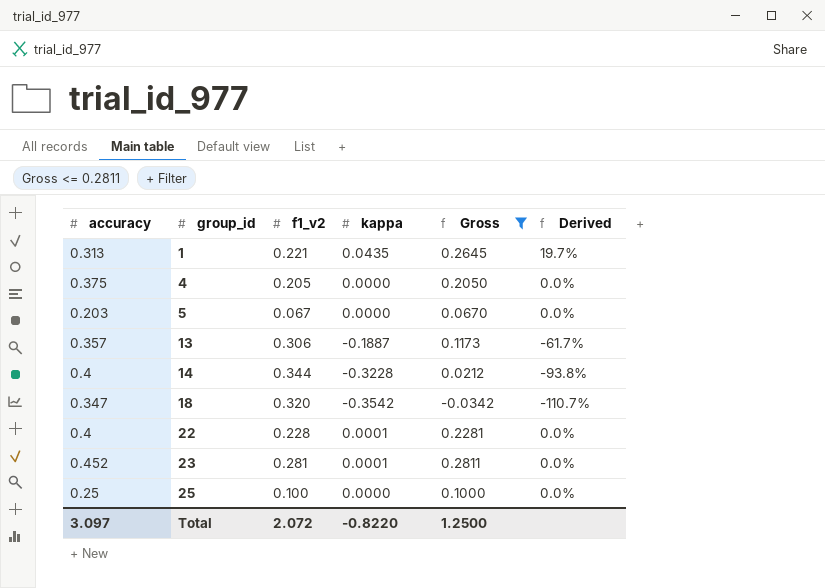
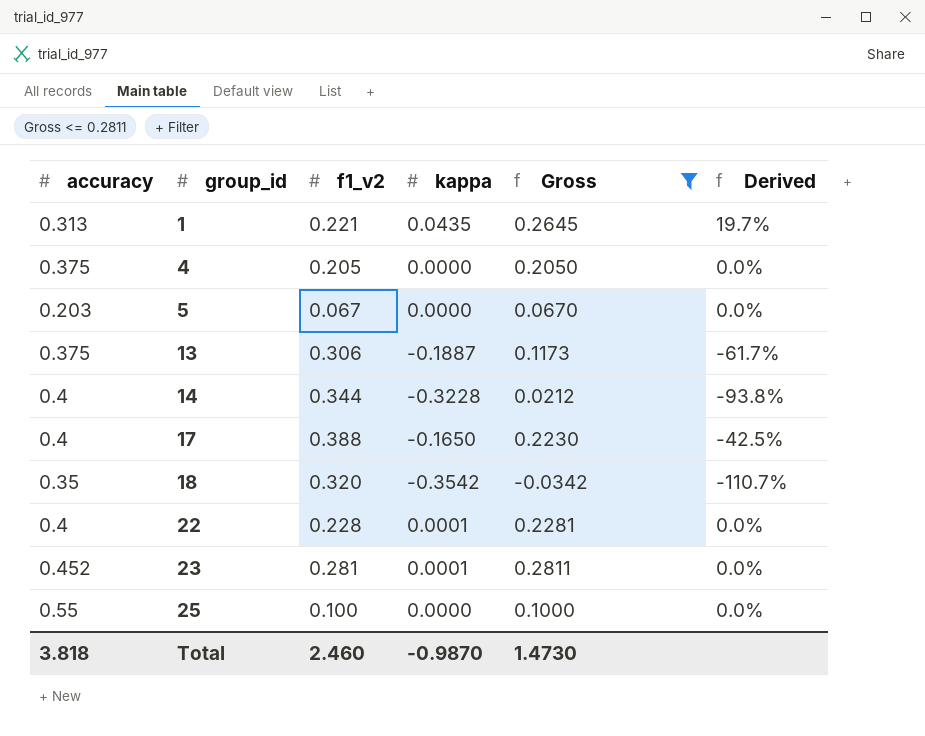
13 | accuracy: 0.357 -> 0.375
row 17: none -> 0.4 | 0.388 | -0.1650 | 0.2230 | -42.5%
18 | accuracy: 0.347 -> 0.35
25 | accuracy: 0.25 -> 0.55
Total | accuracy: 3.097 -> 3.818
Total | f1_v2: 2.072 -> 2.460
Total | kappa: -0.8220 -> -0.9870
Total | Gross: 1.2500 -> 1.4730

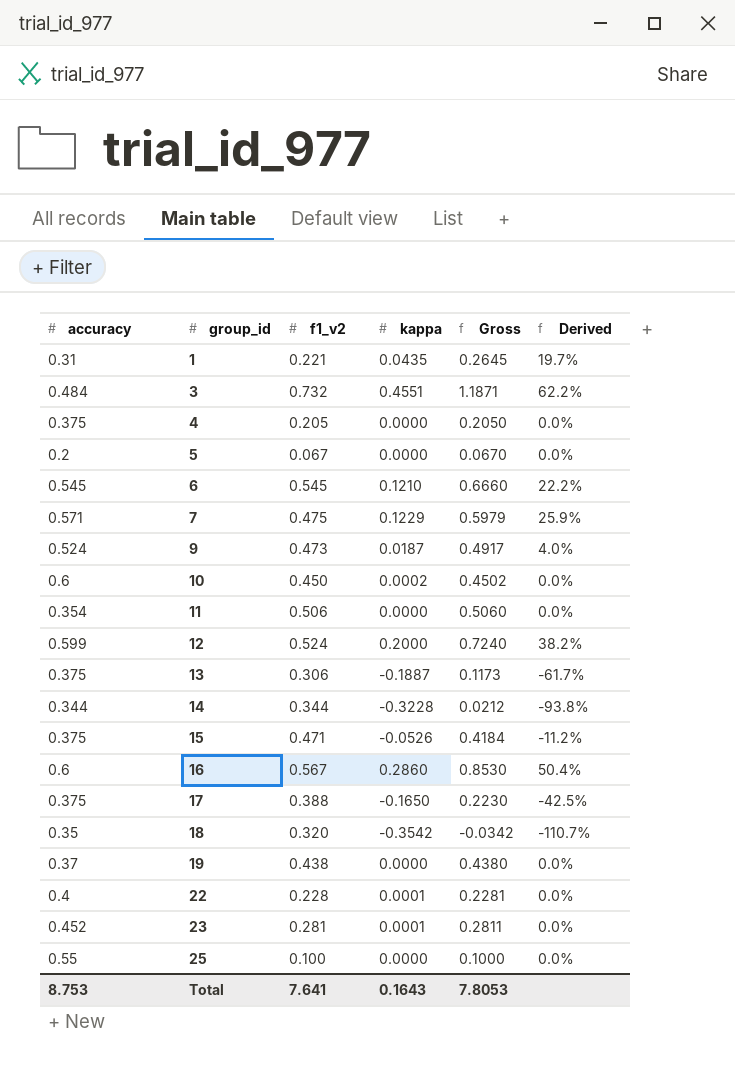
filter: Gross <= 0.2811 -> none
1 | accuracy: 0.313 -> 0.31
5 | accuracy: 0.203 -> 0.2
14 | accuracy: 0.4 -> 0.344
17 | accuracy: 0.4 -> 0.375
Total | accuracy: 3.818 -> 8.753
Total | f1_v2: 2.460 -> 7.641
Total | kappa: -0.9870 -> 0.1643
Total | Gross: 1.4730 -> 7.8053

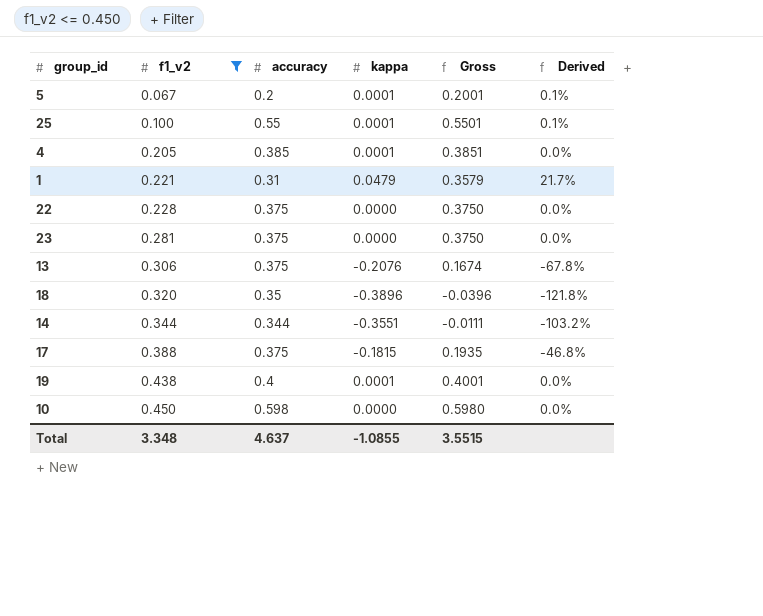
filter: none -> f1_v2 <= 0.450
row order: group_id ascending -> f1_v2 ascending
column accuracy | position: 1 -> 3
column Gross | formula: [f1_v2] + [kappa] -> [accuracy] + [kappa]
5 | kappa: 0.0000 -> 0.0001
5 | Derived: 0.0% -> 0.1%
25 | kappa: 0.0000 -> 0.0001
25 | Derived: 0.0% -> 0.1%
4 | accuracy: 0.375 -> 0.385
4 | kappa: 0.0000 -> 0.0001
1 | kappa: 0.0435 -> 0.0479
1 | Derived: 19.7% -> 21.7%
22 | accuracy: 0.4 -> 0.375
22 | kappa: 0.0001 -> 0.0000
23 | accuracy: 0.452 -> 0.375
23 | kappa: 0.0001 -> 0.0000
13 | kappa: -0.1887 -> -0.2076
13 | Derived: -61.7% -> -67.8%
18 | kappa: -0.3542 -> -0.3896
18 | Derived: -110.7% -> -121.8%
14 | kappa: -0.3228 -> -0.3551
14 | Derived: -93.8% -> -103.2%
17 | kappa: -0.1650 -> -0.1815
17 | Derived: -42.5% -> -46.8%
19 | accuracy: 0.37 -> 0.4
19 | kappa: 0.0000 -> 0.0001
10 | accuracy: 0.6 -> 0.598
10 | kappa: 0.0002 -> 0.0000
Total | f1_v2: 7.641 -> 3.348
Total | accuracy: 8.753 -> 4.637
Total | kappa: 0.1643 -> -1.0855
Total | Gross: 7.8053 -> 3.5515

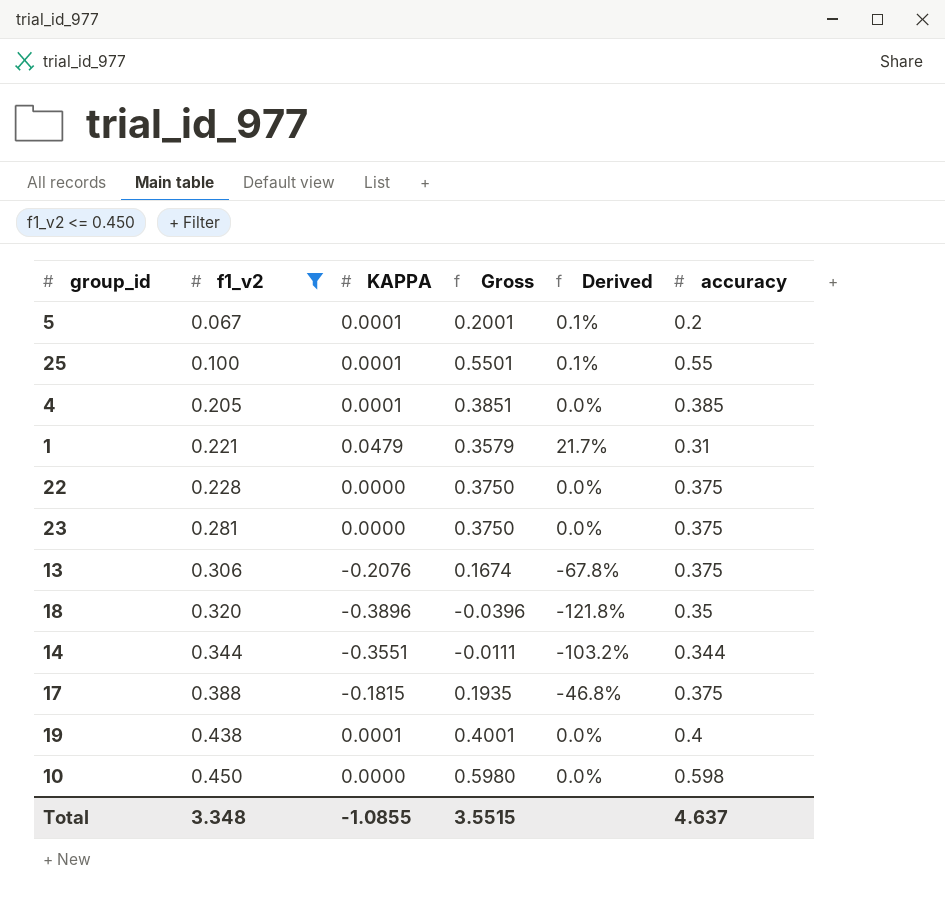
column name: kappa -> KAPPA
column accuracy | position: 3 -> 6

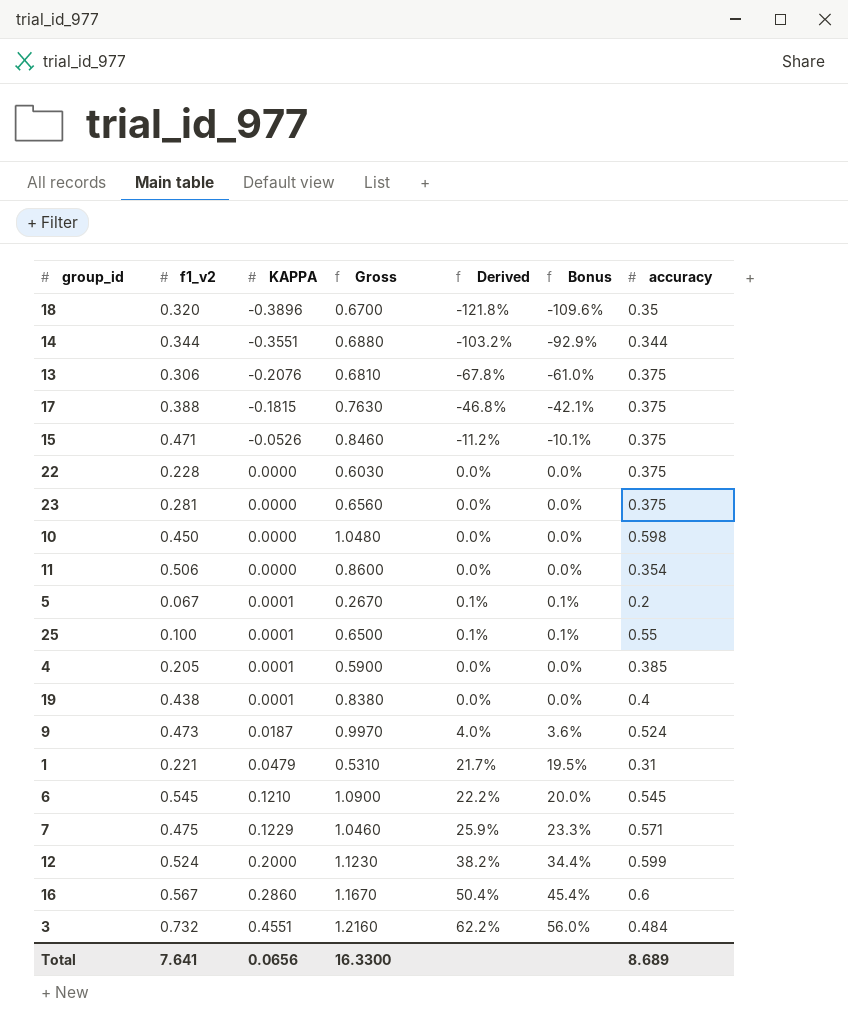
filter: f1_v2 <= 0.450 -> none
row order: f1_v2 ascending -> KAPPA ascending
column Gross | formula: [KAPPA] + [accuracy] -> [f1_v2] + [accuracy]
column Bonus | formula: none -> [Derived] * 0.9
Total | f1_v2: 3.348 -> 7.641
Total | KAPPA: -1.0855 -> 0.0656
Total | Gross: 3.5515 -> 16.3300
Total | accuracy: 4.637 -> 8.689

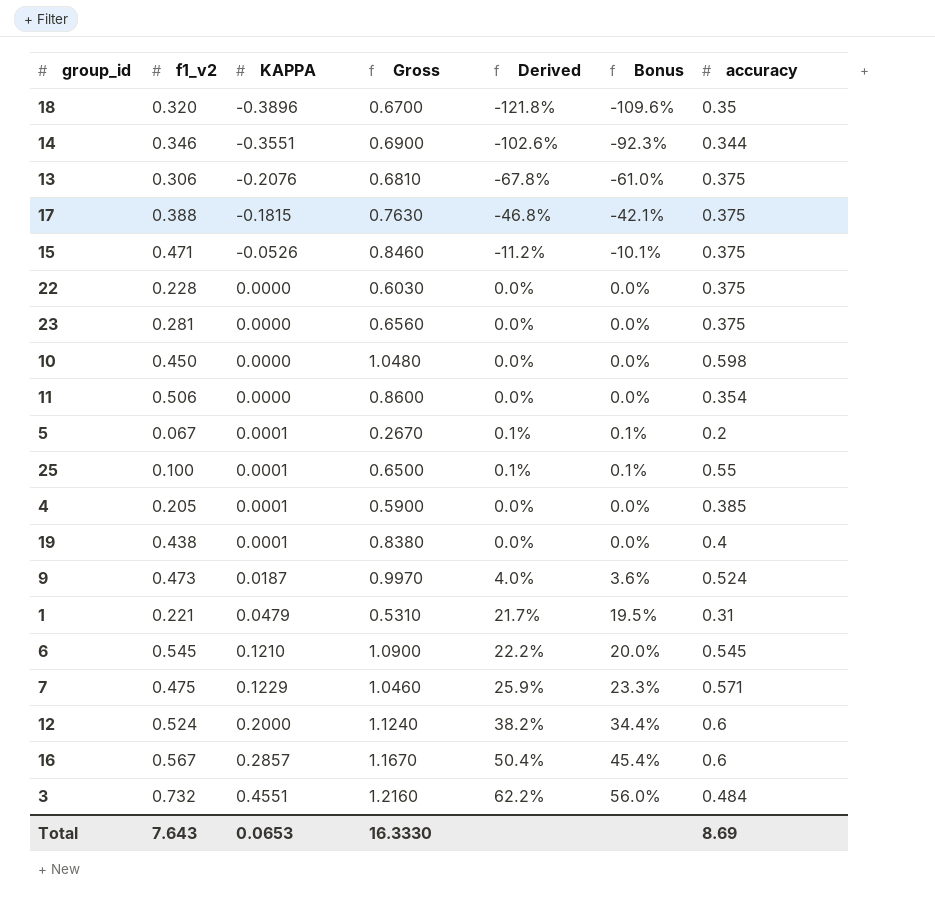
14 | f1_v2: 0.344 -> 0.346
14 | Gross: 0.6880 -> 0.6900
14 | Derived: -103.2% -> -102.6%
14 | Bonus: -92.9% -> -92.3%
12 | Gross: 1.1230 -> 1.1240
12 | accuracy: 0.599 -> 0.6
16 | KAPPA: 0.2860 -> 0.2857
Total | f1_v2: 7.641 -> 7.643
Total | KAPPA: 0.0656 -> 0.0653
Total | Gross: 16.3300 -> 16.3330
Total | accuracy: 8.689 -> 8.69

